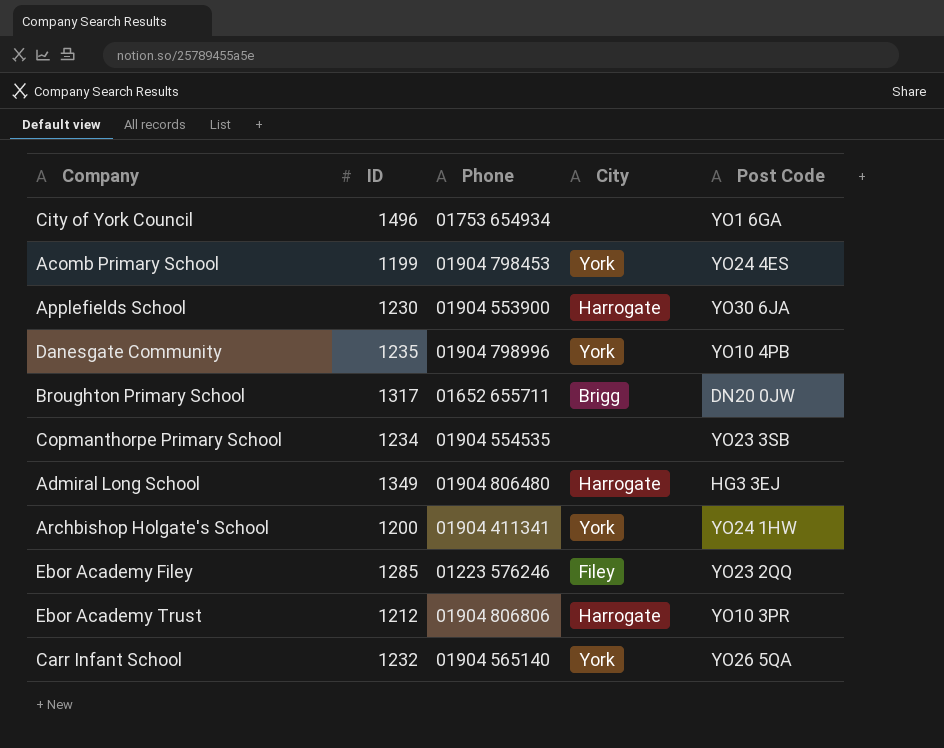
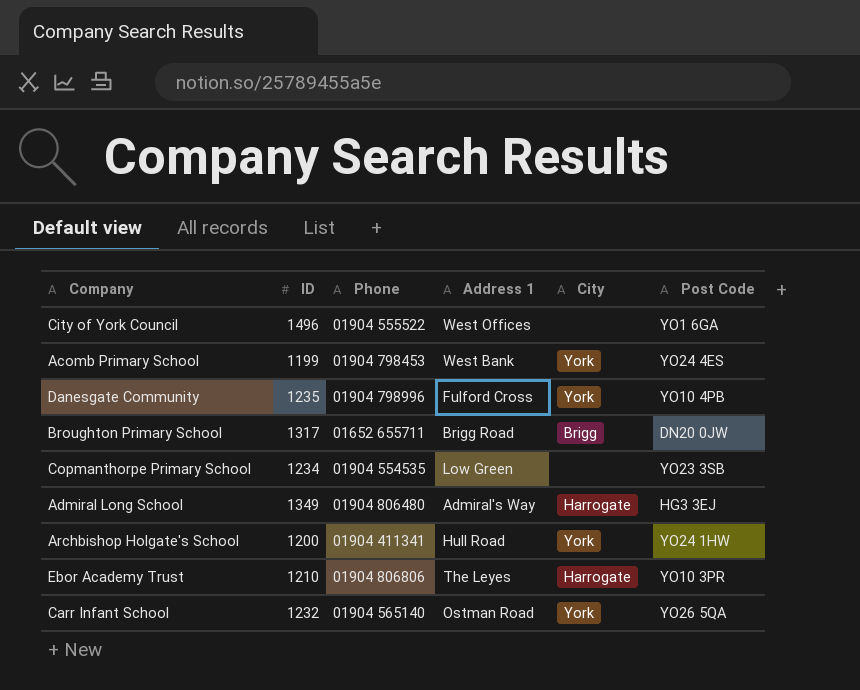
column Address 1 | position: none -> 4
row Applefields School: 1230 | 01904 553900 | Harrogate | YO30 6JA -> none
row Ebor Academy Filey: 1285 | 01223 576246 | Filey | YO23 2QQ -> none
City of York Council | Phone: 01753 654934 -> 01904 555522
Ebor Academy Trust | ID: 1212 -> 1210

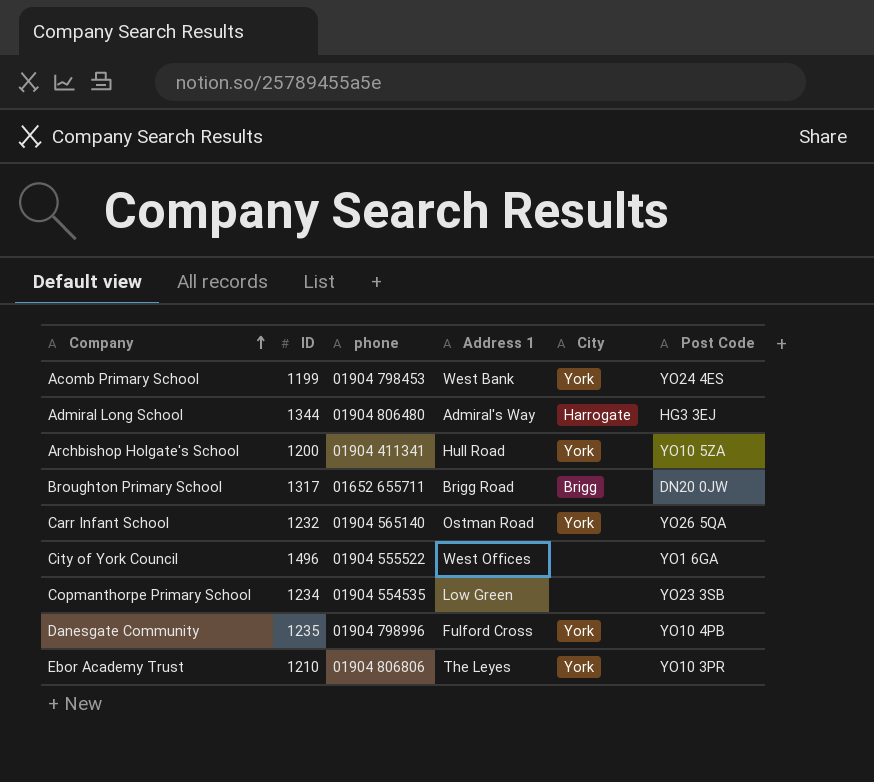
row order: none -> Company ascending
column name: Phone -> phone
Admiral Long School | ID: 1349 -> 1344
Archbishop Holgate's School | Post Code: YO24 1HW -> YO10 5ZA
Ebor Academy Trust | City: Harrogate -> York

